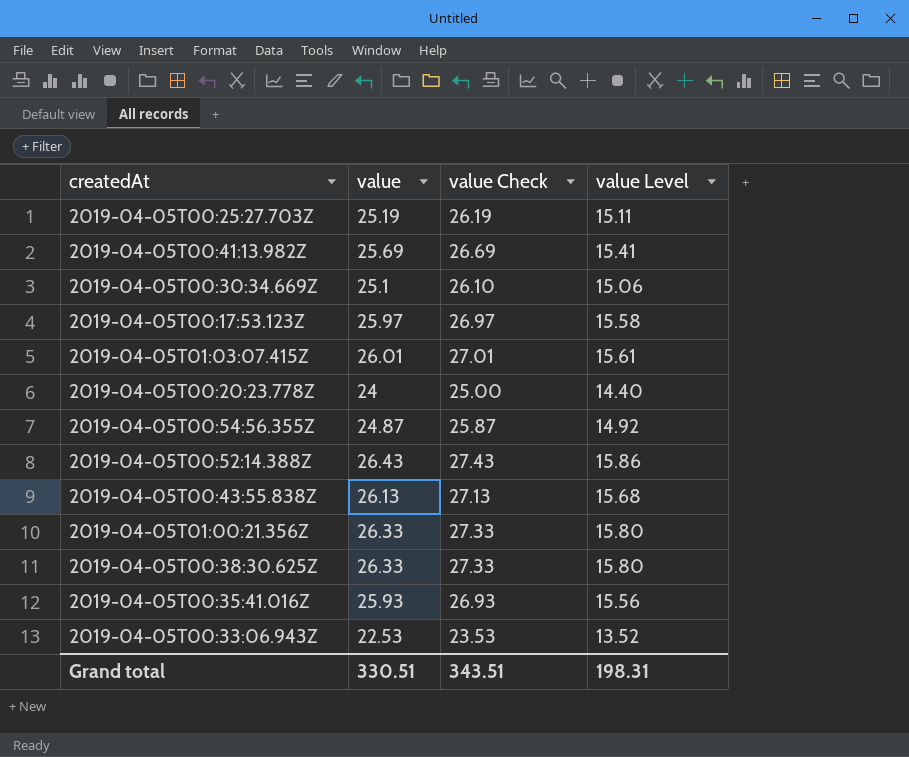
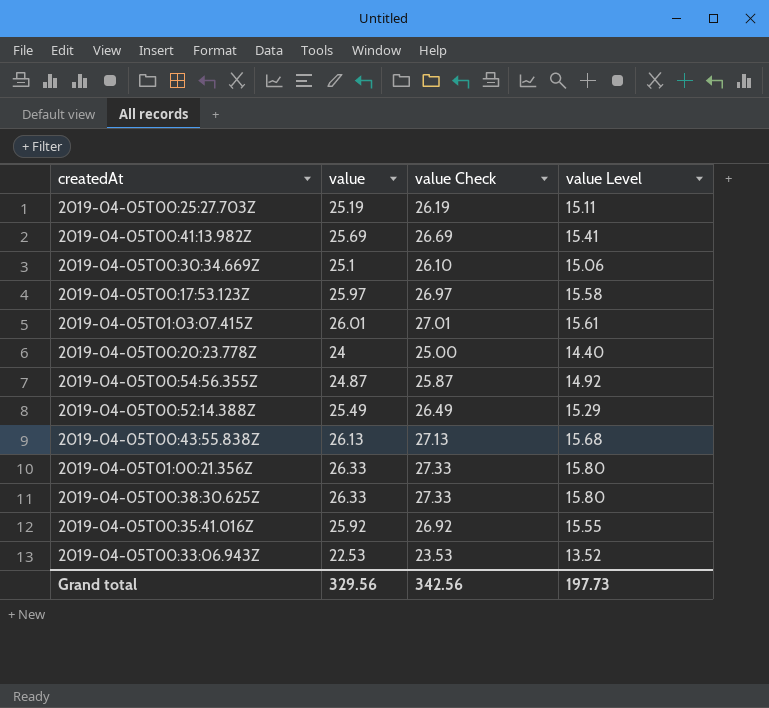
2019-04-05T00:52:14.388Z | value: 26.43 -> 25.49
2019-04-05T00:52:14.388Z | value Check: 27.43 -> 26.49
2019-04-05T00:52:14.388Z | value Level: 15.86 -> 15.29
2019-04-05T00:35:41.016Z | value: 25.93 -> 25.92
2019-04-05T00:35:41.016Z | value Check: 26.93 -> 26.92
2019-04-05T00:35:41.016Z | value Level: 15.56 -> 15.55
Grand total | value: 330.51 -> 329.56
Grand total | value Check: 343.51 -> 342.56
Grand total | value Level: 198.31 -> 197.73

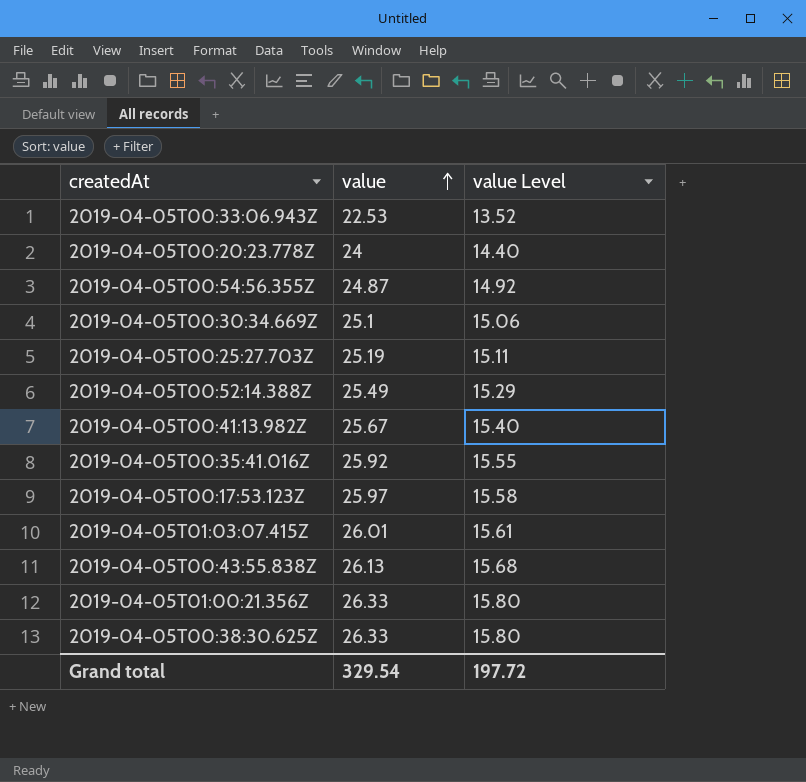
row order: none -> value ascending
column value Check | formula: [value] + 1 -> none
2019-04-05T00:41:13.982Z | value: 25.69 -> 25.67
2019-04-05T00:41:13.982Z | value Level: 15.41 -> 15.40
Grand total | value: 329.56 -> 329.54
Grand total | value Level: 197.73 -> 197.72

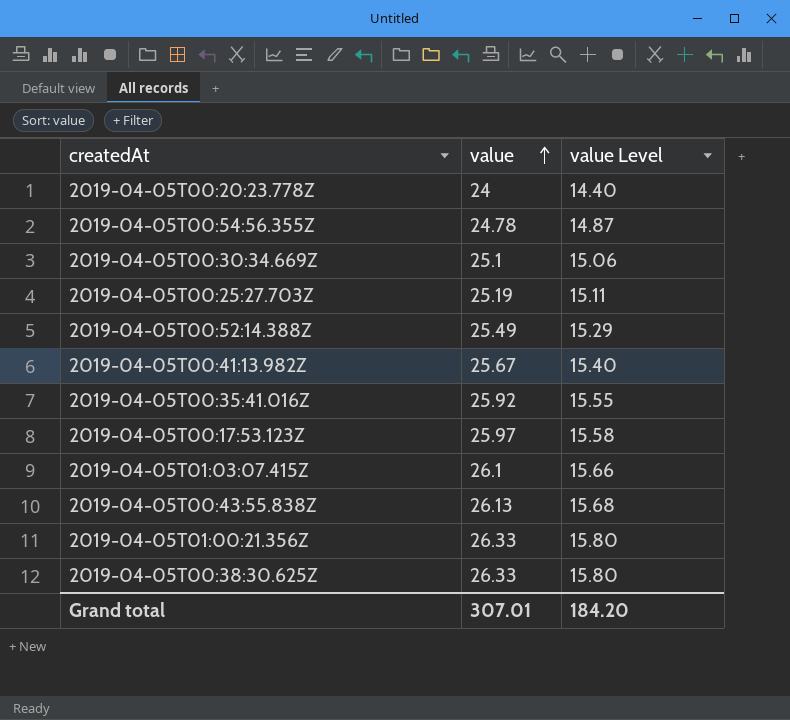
row 2019-04-05T00:33:06.943Z: 22.53 | 13.52 -> none
2019-04-05T00:54:56.355Z | value: 24.87 -> 24.78
2019-04-05T00:54:56.355Z | value Level: 14.92 -> 14.87
2019-04-05T01:03:07.415Z | value: 26.01 -> 26.1
2019-04-05T01:03:07.415Z | value Level: 15.61 -> 15.66
Grand total | value: 329.54 -> 307.01
Grand total | value Level: 197.72 -> 184.20

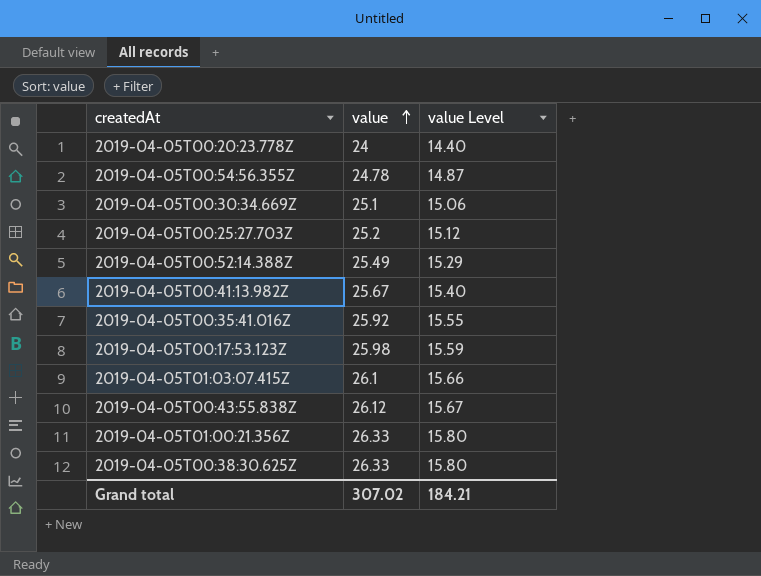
2019-04-05T00:25:27.703Z | value: 25.19 -> 25.2
2019-04-05T00:25:27.703Z | value Level: 15.11 -> 15.12
2019-04-05T00:17:53.123Z | value: 25.97 -> 25.98
2019-04-05T00:17:53.123Z | value Level: 15.58 -> 15.59
2019-04-05T00:43:55.838Z | value: 26.13 -> 26.12
2019-04-05T00:43:55.838Z | value Level: 15.68 -> 15.67
Grand total | value: 307.01 -> 307.02
Grand total | value Level: 184.20 -> 184.21

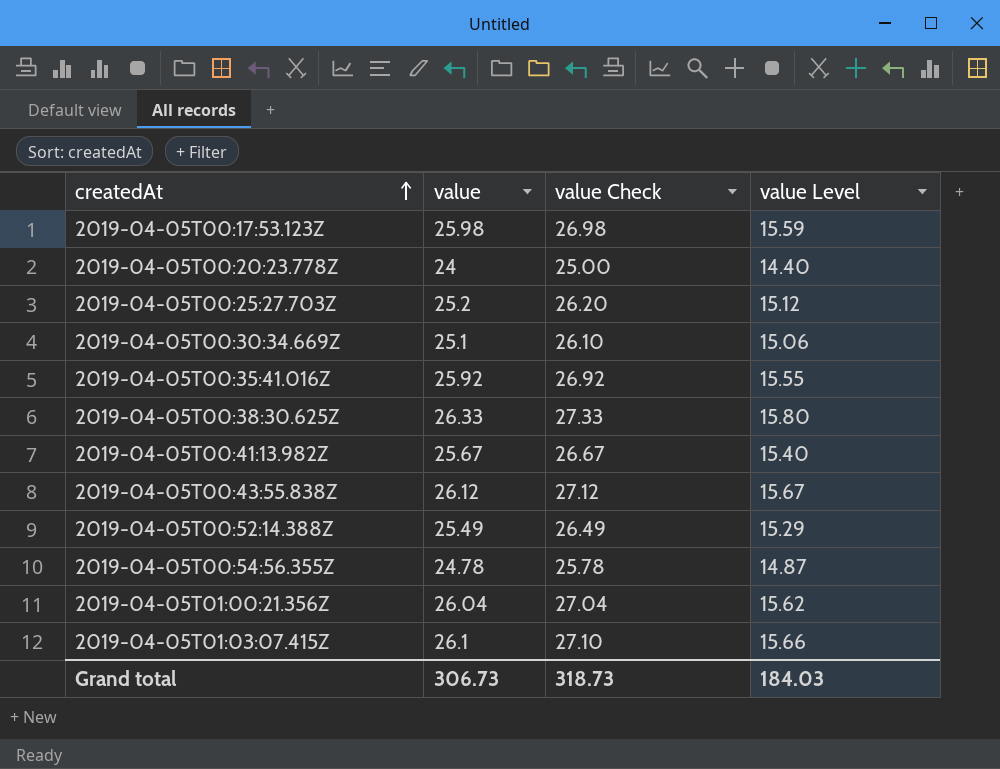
row order: value ascending -> createdAt ascending
column value Check | formula: none -> [value] + 1
2019-04-05T01:00:21.356Z | value: 26.33 -> 26.04
2019-04-05T01:00:21.356Z | value Level: 15.80 -> 15.62
Grand total | value: 307.02 -> 306.73
Grand total | value Level: 184.21 -> 184.03

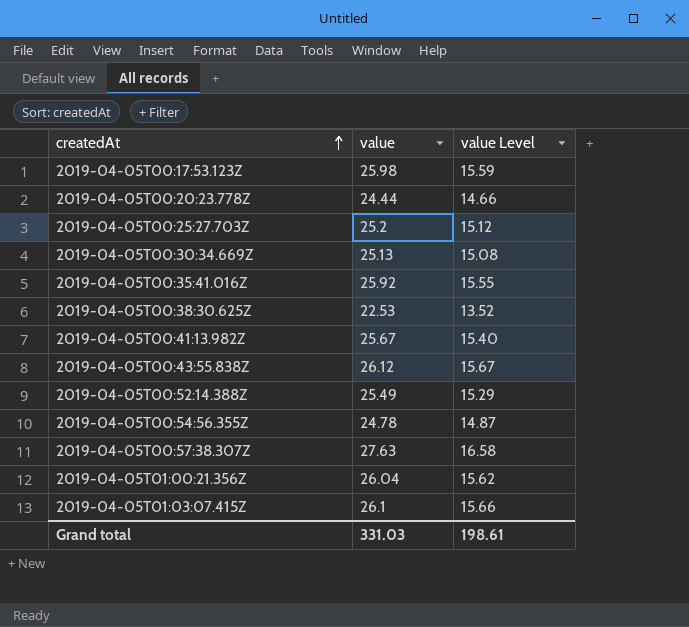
column value Check | formula: [value] + 1 -> none
2019-04-05T00:20:23.778Z | value: 24 -> 24.44
2019-04-05T00:20:23.778Z | value Level: 14.40 -> 14.66
2019-04-05T00:30:34.669Z | value: 25.1 -> 25.13
2019-04-05T00:30:34.669Z | value Level: 15.06 -> 15.08
2019-04-05T00:38:30.625Z | value: 26.33 -> 22.53
2019-04-05T00:38:30.625Z | value Level: 15.80 -> 13.52
row 2019-04-05T00:57:38.307Z: none -> 27.63 | 16.58
Grand total | value: 306.73 -> 331.03
Grand total | value Level: 184.03 -> 198.61

